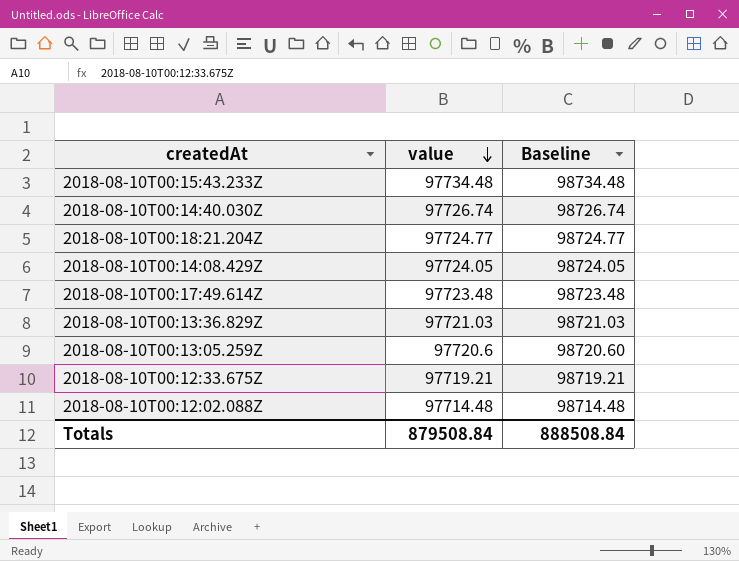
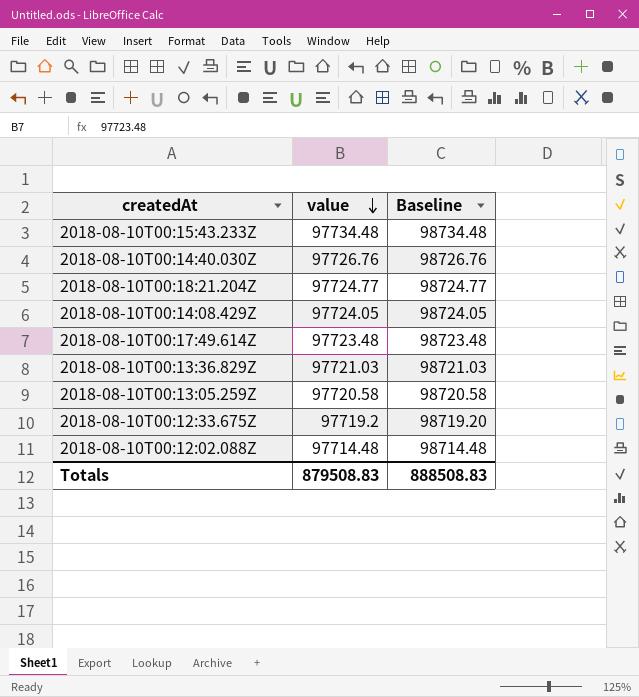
2018-08-10T00:14:40.030Z | value: 97726.74 -> 97726.76
2018-08-10T00:14:40.030Z | Baseline: 98726.74 -> 98726.76
2018-08-10T00:13:05.259Z | value: 97720.6 -> 97720.58
2018-08-10T00:13:05.259Z | Baseline: 98720.60 -> 98720.58
2018-08-10T00:12:33.675Z | value: 97719.21 -> 97719.2
2018-08-10T00:12:33.675Z | Baseline: 98719.21 -> 98719.20
Totals | value: 879508.84 -> 879508.83
Totals | Baseline: 888508.84 -> 888508.83

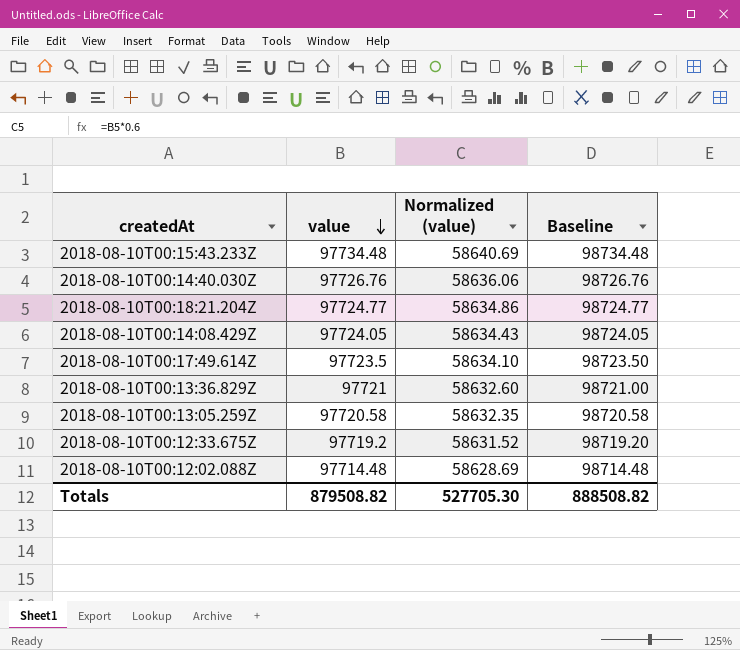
column Normalized (value) | formula: none -> [value] * 0.6
2018-08-10T00:17:49.614Z | value: 97723.48 -> 97723.5
2018-08-10T00:17:49.614Z | Baseline: 98723.48 -> 98723.50
2018-08-10T00:13:36.829Z | value: 97721.03 -> 97721
2018-08-10T00:13:36.829Z | Baseline: 98721.03 -> 98721.00
Totals | value: 879508.83 -> 879508.82
Totals | Baseline: 888508.83 -> 888508.82

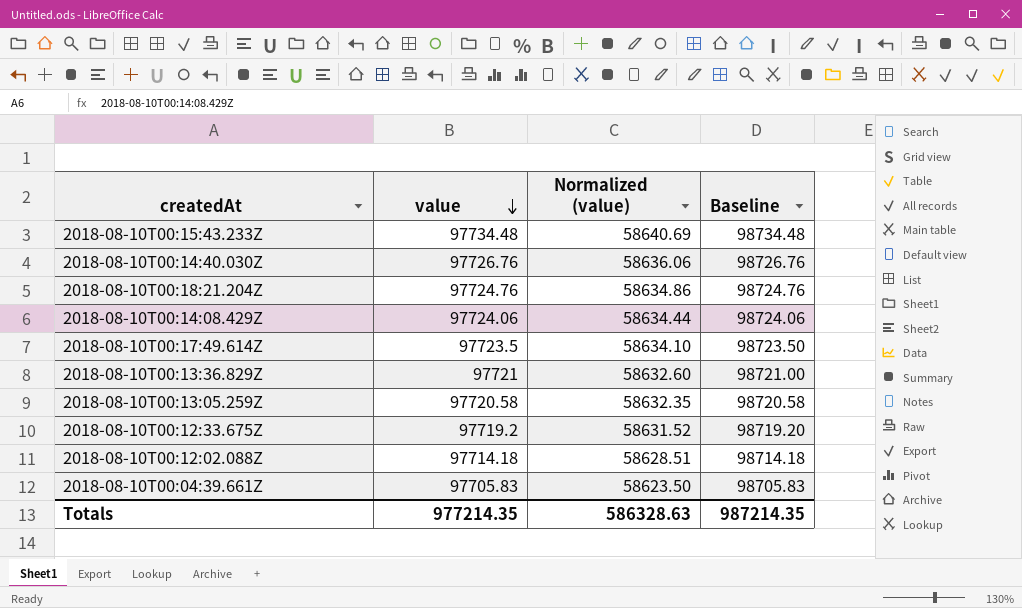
2018-08-10T00:18:21.204Z | value: 97724.77 -> 97724.76
2018-08-10T00:18:21.204Z | Baseline: 98724.77 -> 98724.76
2018-08-10T00:14:08.429Z | value: 97724.05 -> 97724.06
2018-08-10T00:14:08.429Z | Normalized (value): 58634.43 -> 58634.44
2018-08-10T00:14:08.429Z | Baseline: 98724.05 -> 98724.06
2018-08-10T00:12:02.088Z | value: 97714.48 -> 97714.18
2018-08-10T00:12:02.088Z | Normalized (value): 58628.69 -> 58628.51
2018-08-10T00:12:02.088Z | Baseline: 98714.48 -> 98714.18
row 2018-08-10T00:04:39.661Z: none -> 97705.83 | 58623.50 | 98705.83
Totals | value: 879508.82 -> 977214.35
Totals | Normalized (value): 527705.30 -> 586328.63
Totals | Baseline: 888508.82 -> 987214.35

